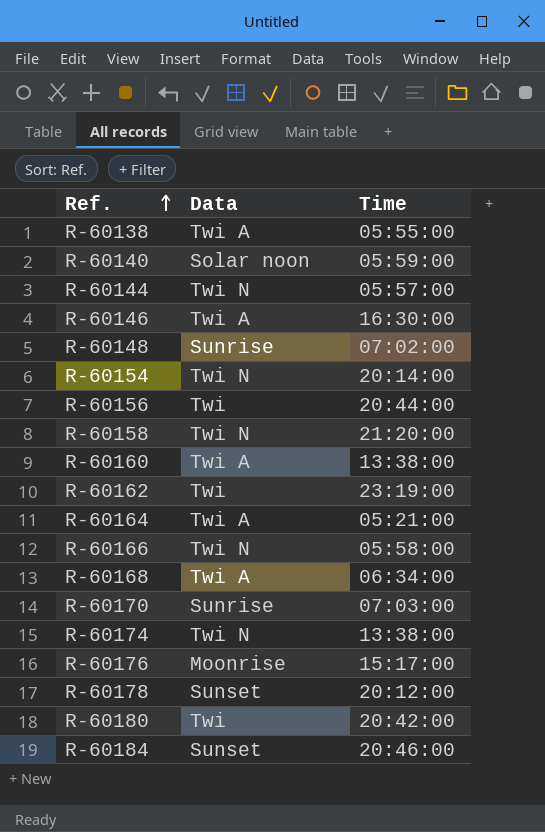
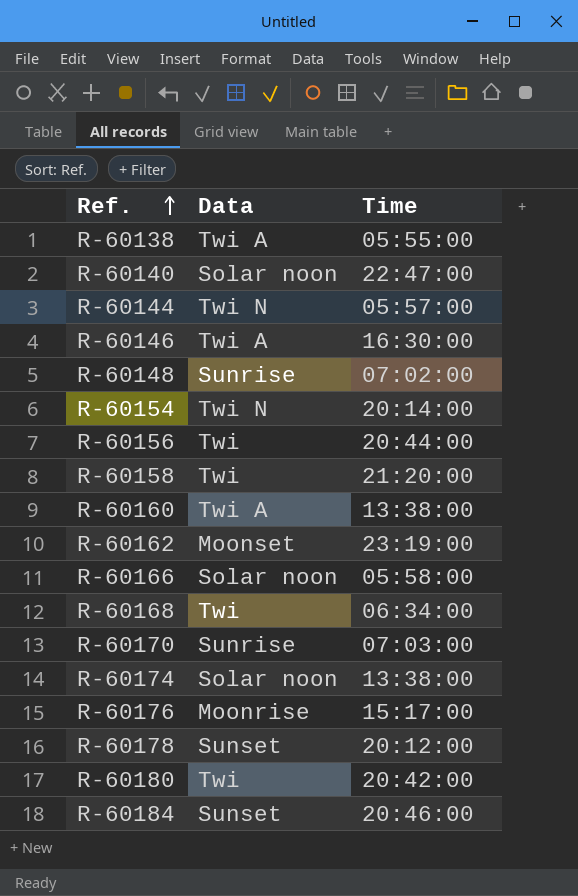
row R-60164: Twi A | 05:21:00 -> none
R-60140 | Time: 05:59:00 -> 22:47:00
R-60158 | Data: Twi N -> Twi
R-60162 | Data: Twi -> Moonset
R-60166 | Data: Twi N -> Solar noon
R-60168 | Data: Twi A -> Twi
R-60174 | Data: Twi N -> Solar noon

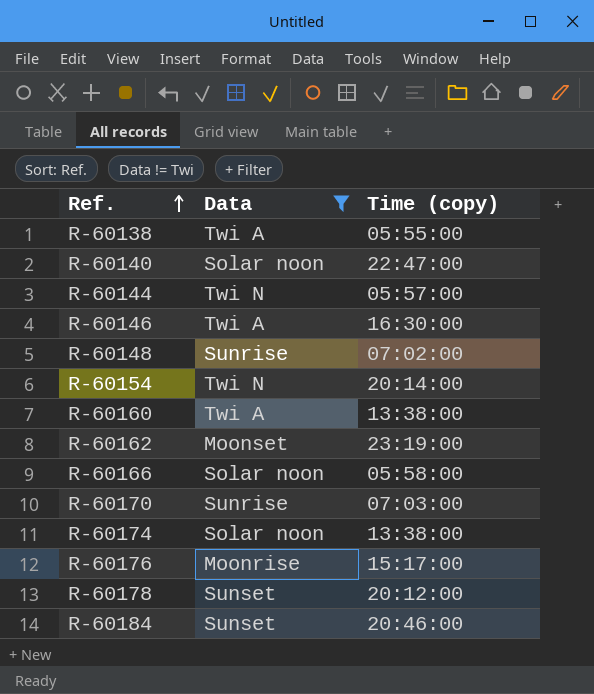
filter: none -> Data != Twi
column name: Time -> Time (copy)

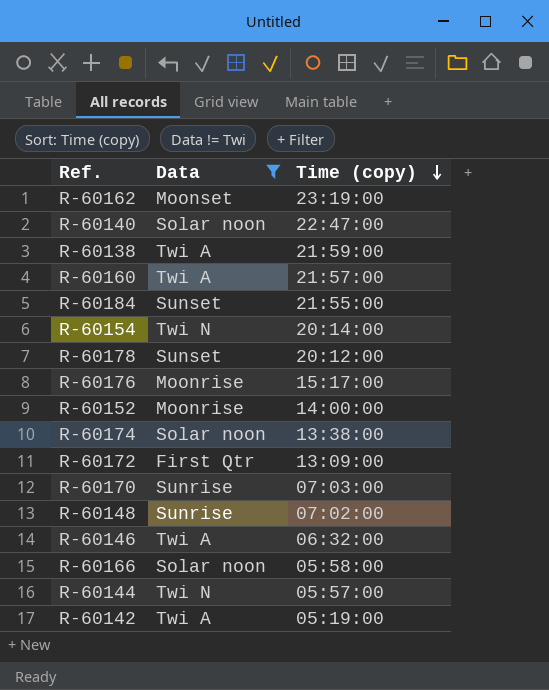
row order: Ref. ascending -> Time (copy) descending
R-60138 | Time (copy): 05:55:00 -> 21:59:00
R-60160 | Time (copy): 13:38:00 -> 21:57:00
R-60184 | Time (copy): 20:46:00 -> 21:55:00
row R-60152: none -> Moonrise | 14:00:00
row R-60172: none -> First Qtr | 13:09:00
R-60146 | Time (copy): 16:30:00 -> 06:32:00
row R-60142: none -> Twi A | 05:19:00

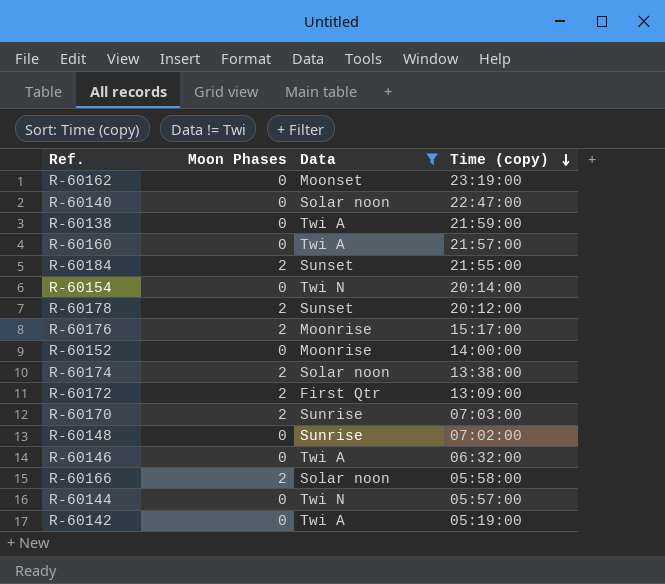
column Moon Phases | position: none -> 2

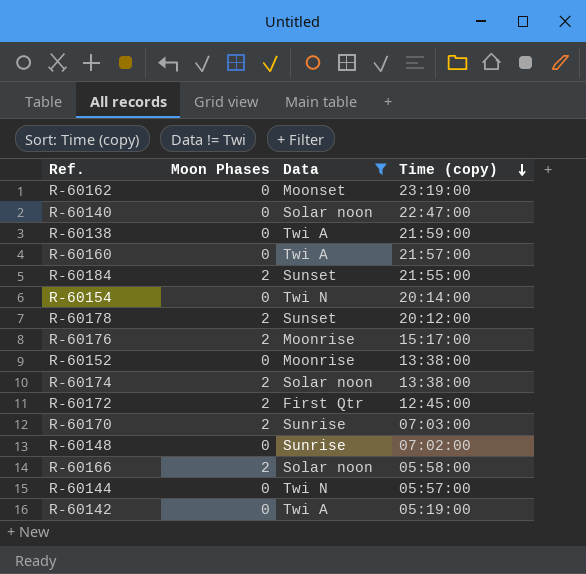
row R-60146: 0 | Twi A | 06:32:00 -> none
R-60152 | Time (copy): 14:00:00 -> 13:38:00
R-60172 | Time (copy): 13:09:00 -> 12:45:00

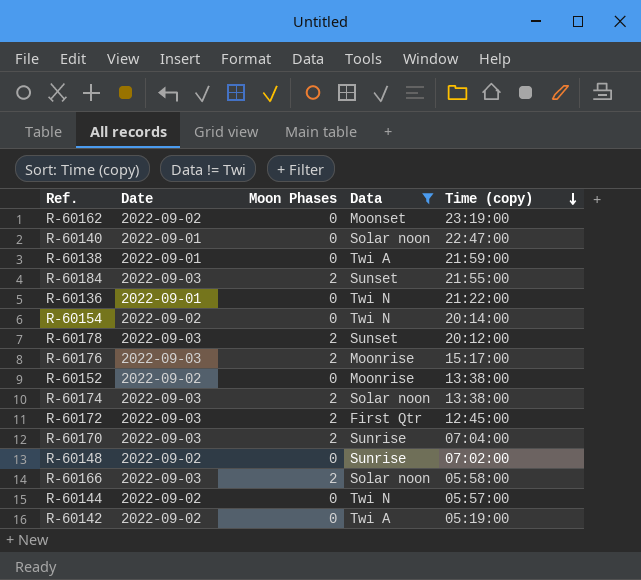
column Date | position: none -> 2
row R-60160: 0 | Twi A | 21:57:00 -> none
row R-60136: none -> 2022-09-01 | 0 | Twi N | 21:22:00
R-60170 | Time (copy): 07:03:00 -> 07:04:00

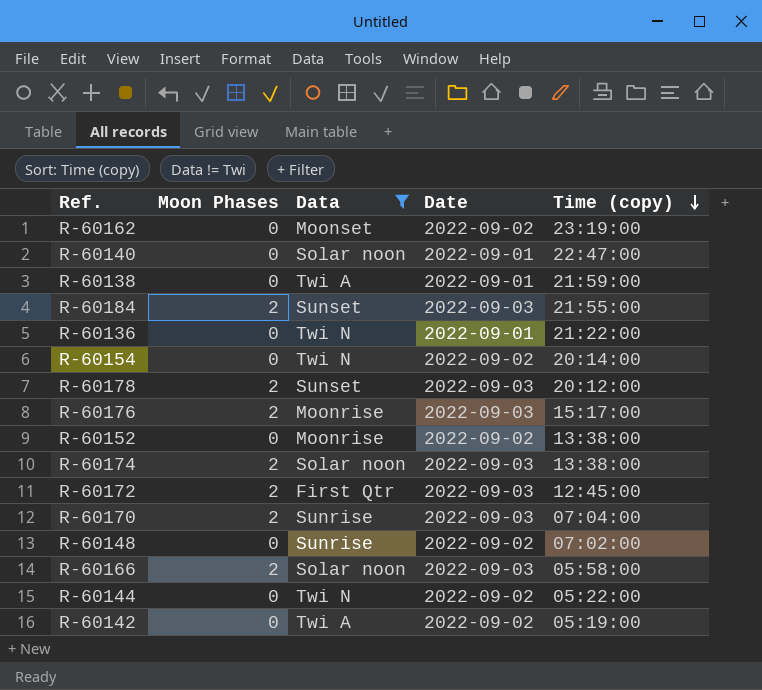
column Date | position: 2 -> 4
R-60144 | Time (copy): 05:57:00 -> 05:22:00

